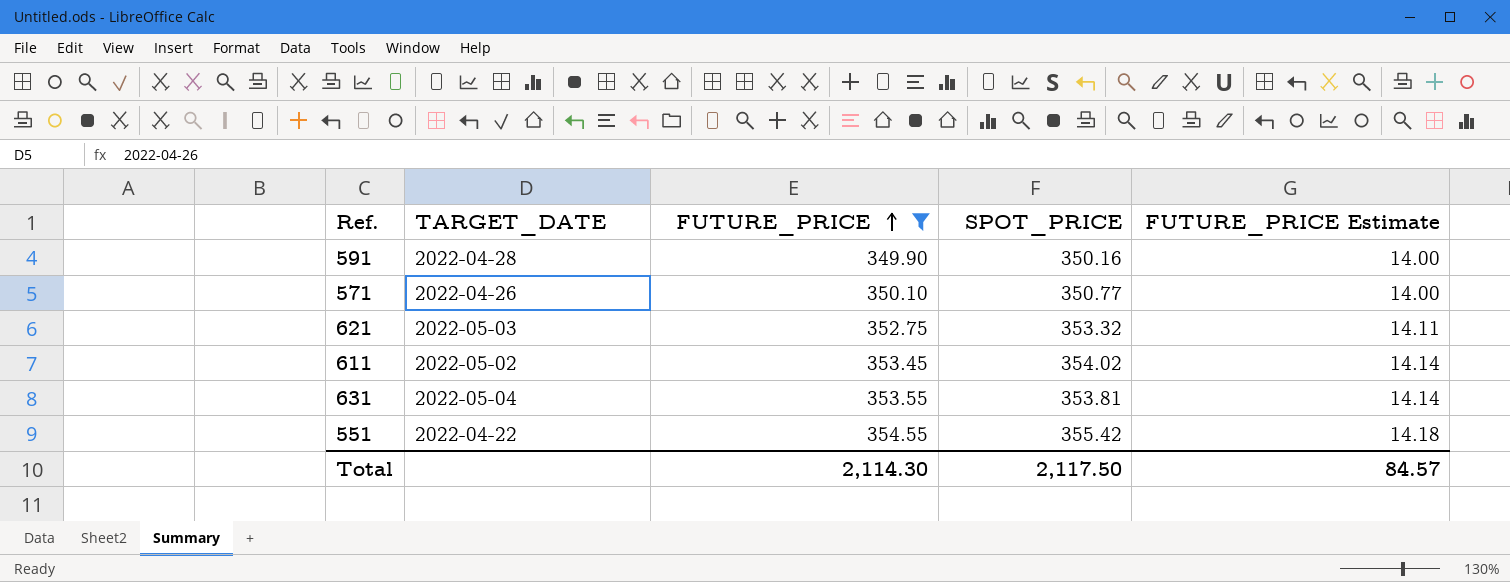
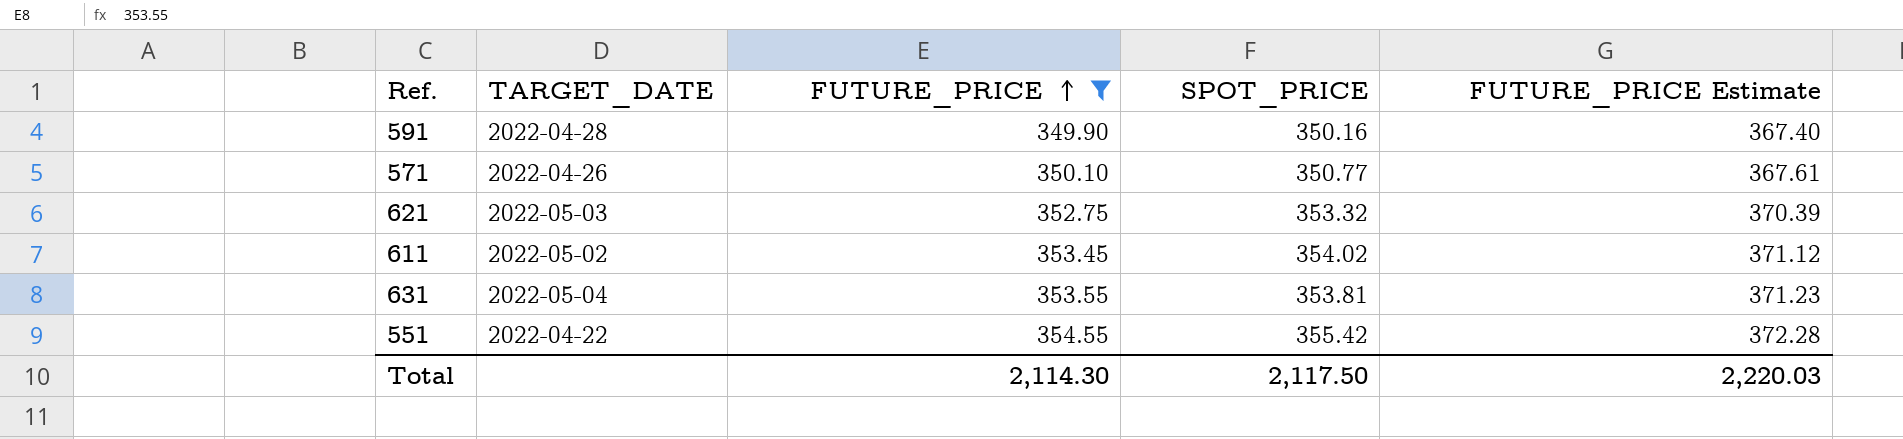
column FUTURE_PRICE Estimate | formula: [FUTURE_PRICE] * 0.04 -> [FUTURE_PRICE] * 1.05
Total | FUTURE_PRICE Estimate: 84.57 -> 2,220.03

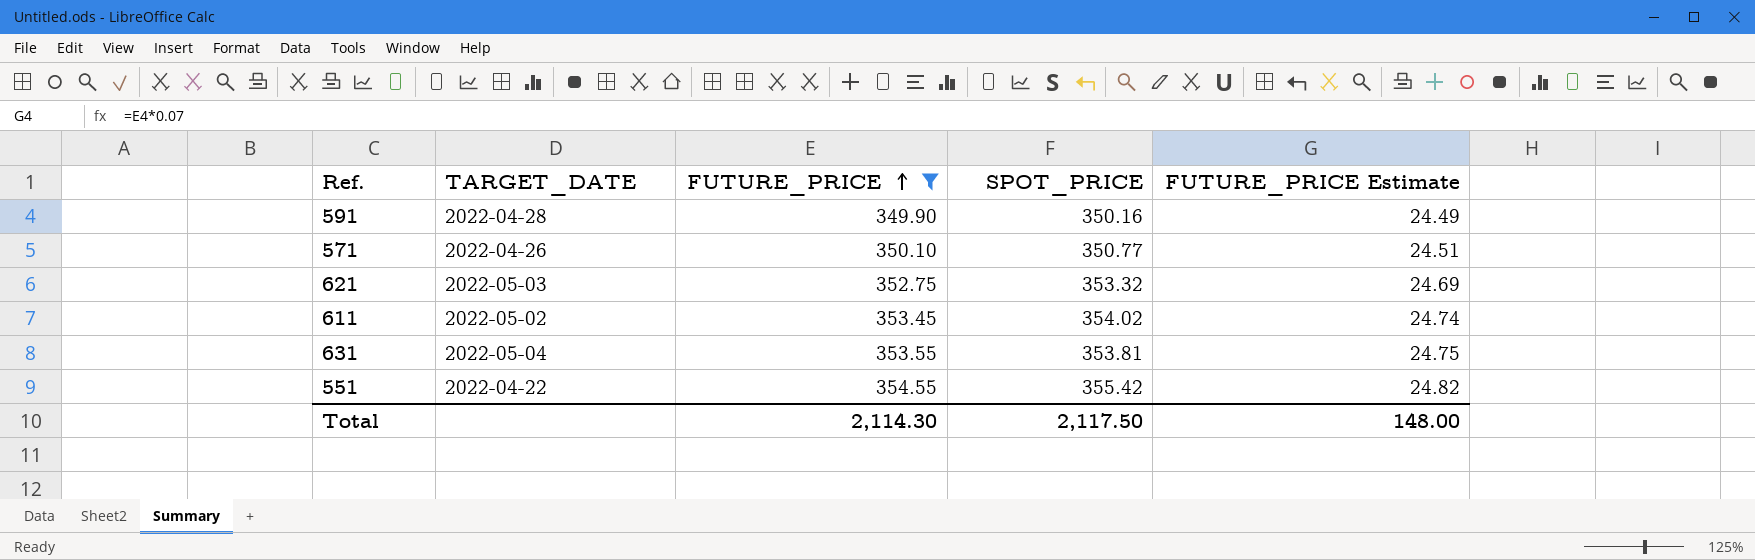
column FUTURE_PRICE Estimate | formula: [FUTURE_PRICE] * 1.05 -> [FUTURE_PRICE] * 0.07
Total | FUTURE_PRICE Estimate: 2,220.03 -> 148.00

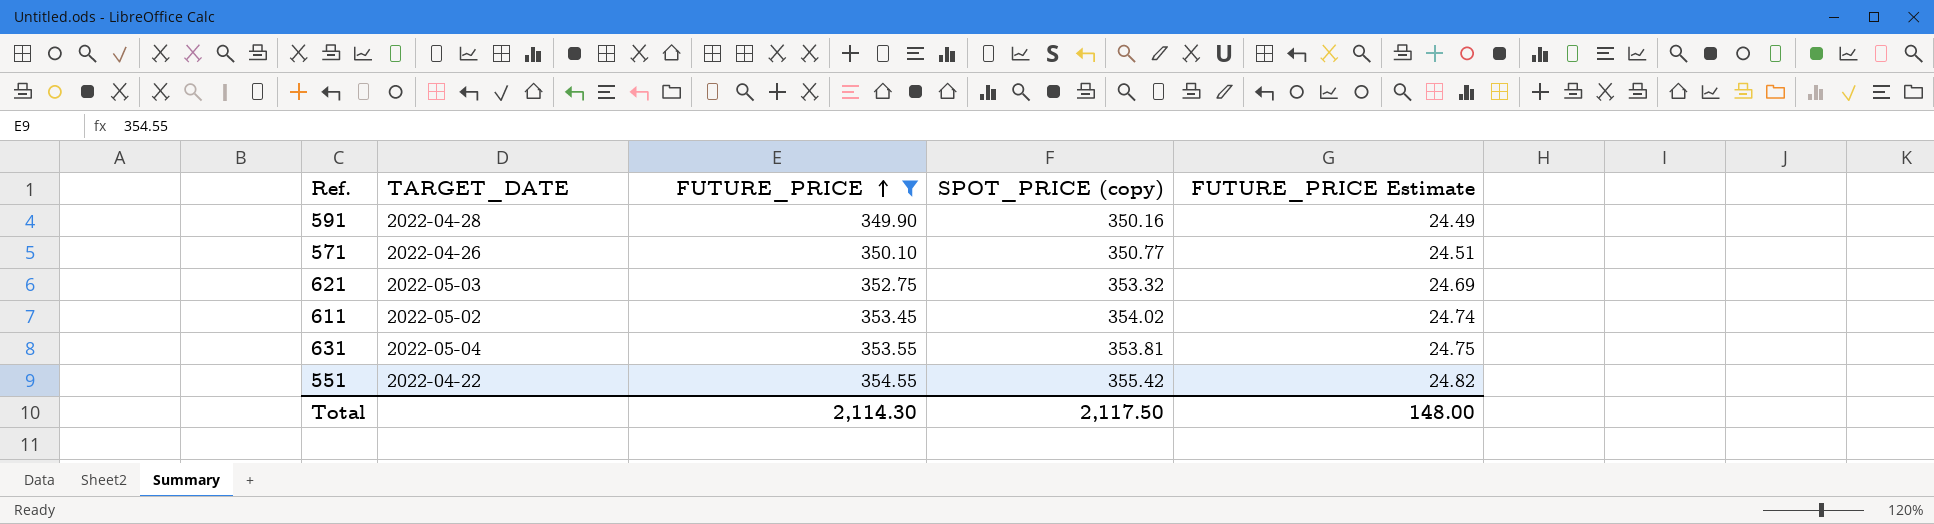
column name: SPOT_PRICE -> SPOT_PRICE (copy)

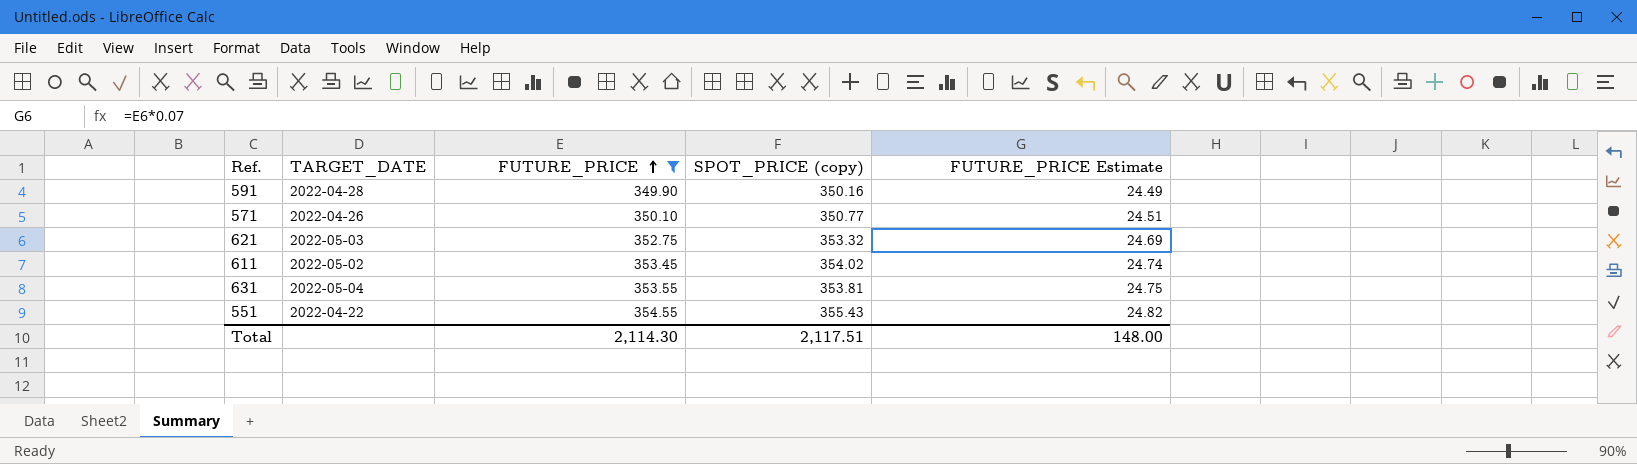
551 | SPOT_PRICE (copy): 355.42 -> 355.43
Total | SPOT_PRICE (copy): 2,117.50 -> 2,117.51

